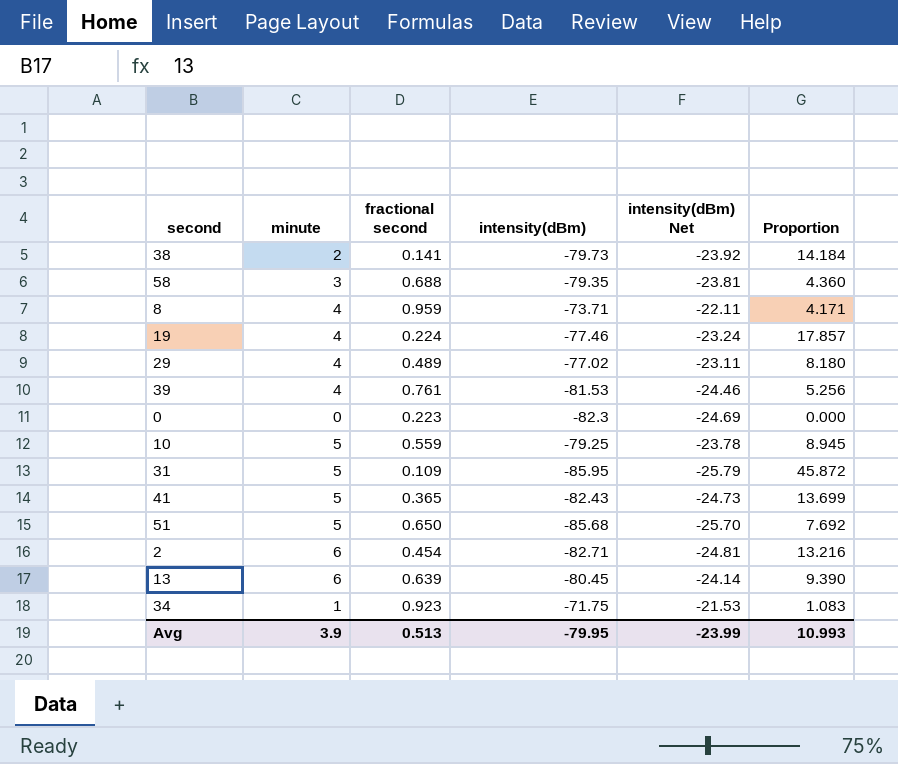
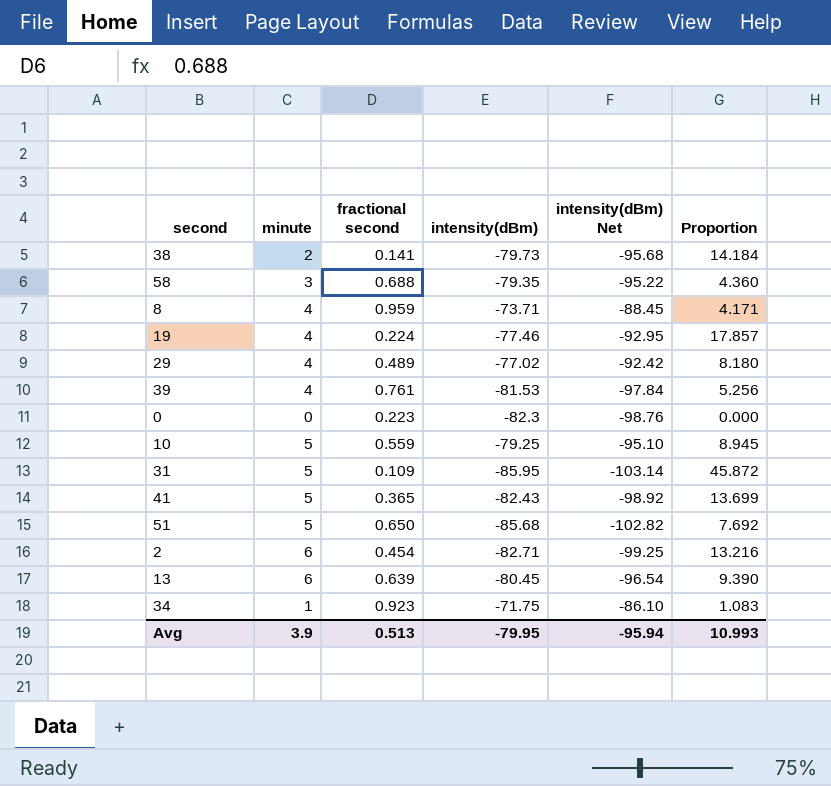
column intensity(dBm) Net | formula: [intensity(dBm)] * 0.3 -> [intensity(dBm)] * 1.2
Avg | intensity(dBm) Net: -23.99 -> -95.94

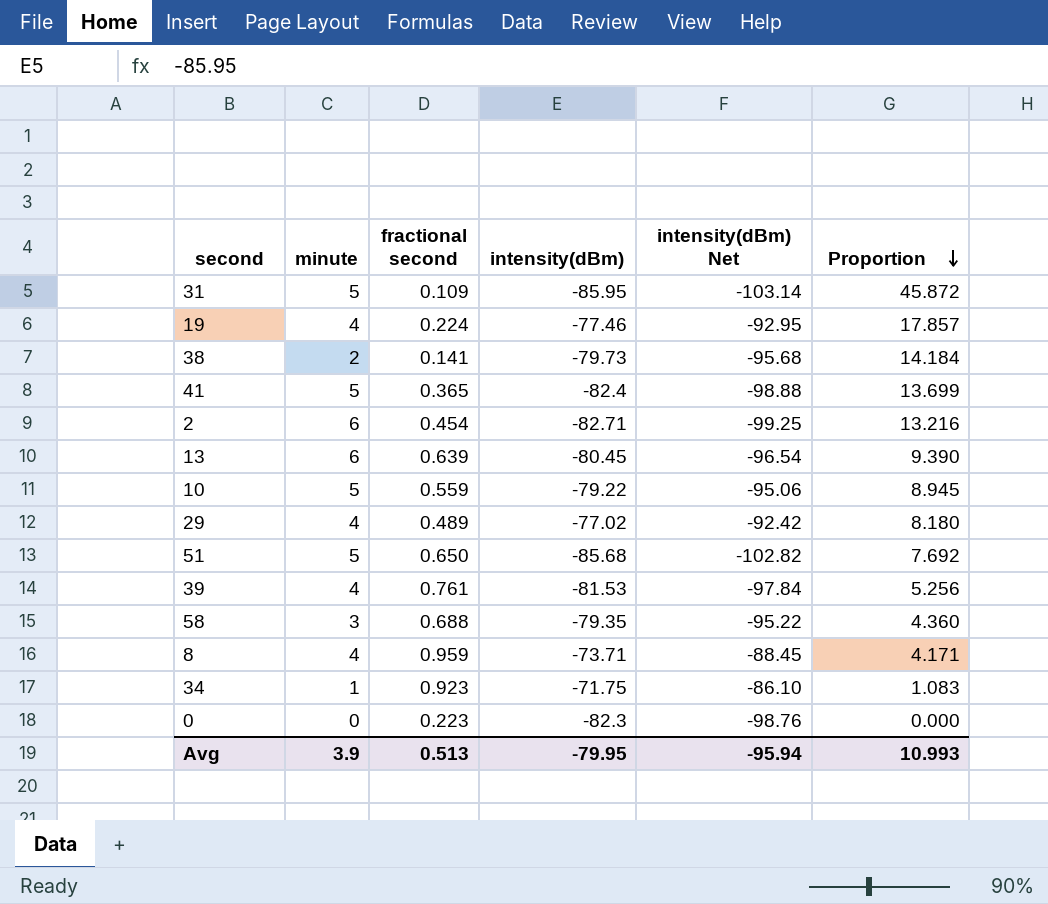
row order: none -> Proportion descending
41 | intensity(dBm): -82.43 -> -82.4
41 | intensity(dBm) Net: -98.92 -> -98.88
10 | intensity(dBm): -79.25 -> -79.22
10 | intensity(dBm) Net: -95.10 -> -95.06

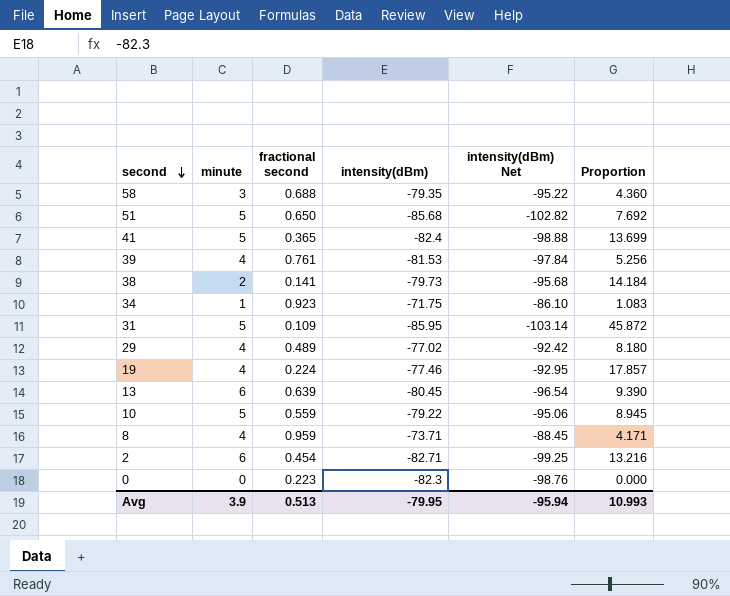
row order: Proportion descending -> second descending

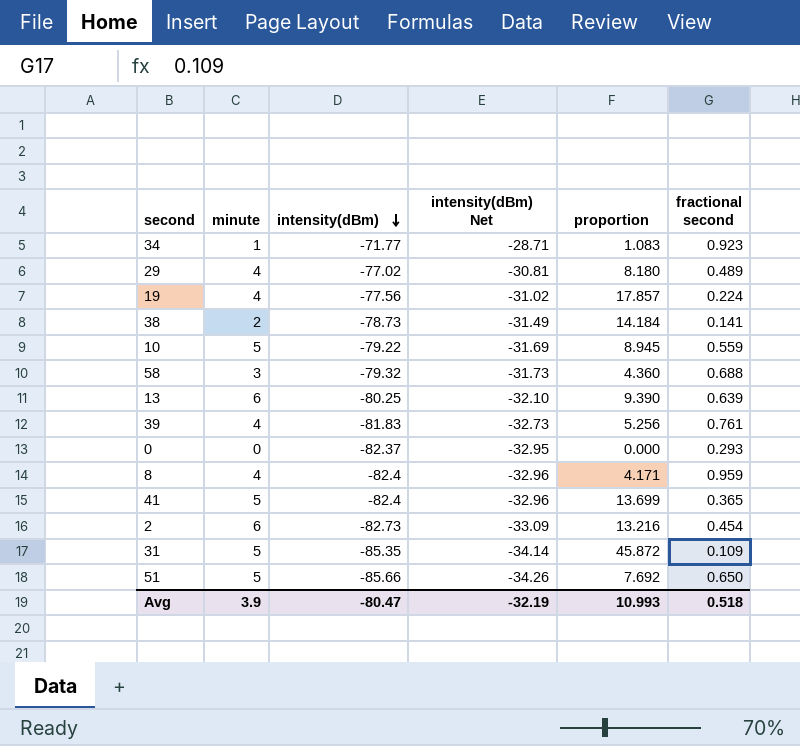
row order: second descending -> intensity(dBm) descending
column intensity(dBm) Net | formula: [intensity(dBm)] * 1.2 -> [intensity(dBm)] * 0.4
column name: Proportion -> proportion
column fractional second | position: 3 -> 6
34 | intensity(dBm): -71.75 -> -71.77
19 | intensity(dBm): -77.46 -> -77.56
38 | intensity(dBm): -79.73 -> -78.73
58 | intensity(dBm): -79.35 -> -79.32
13 | intensity(dBm): -80.45 -> -80.25
39 | intensity(dBm): -81.53 -> -81.83
0 | intensity(dBm): -82.3 -> -82.37
0 | fractional second: 0.223 -> 0.293
8 | intensity(dBm): -73.71 -> -82.4
2 | intensity(dBm): -82.71 -> -82.73
31 | intensity(dBm): -85.95 -> -85.35
51 | intensity(dBm): -85.68 -> -85.66
Avg | intensity(dBm): -79.95 -> -80.47
Avg | intensity(dBm) Net: -95.94 -> -32.19
Avg | fractional second: 0.513 -> 0.518

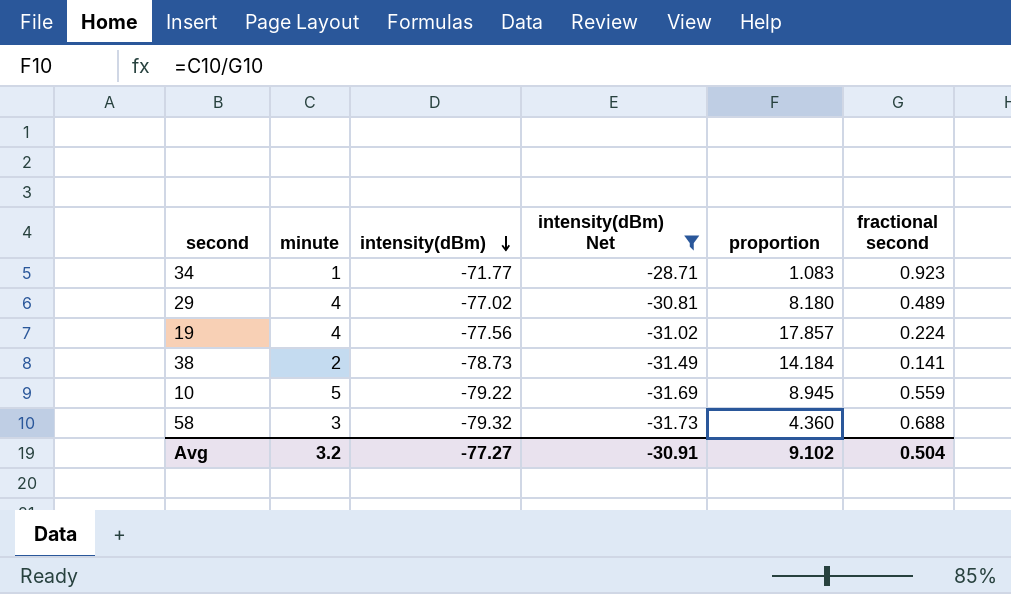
filter: none -> intensity(dBm) Net >= -31.73
Avg | minute: 3.9 -> 3.2
Avg | intensity(dBm): -80.47 -> -77.27
Avg | intensity(dBm) Net: -32.19 -> -30.91
Avg | proportion: 10.993 -> 9.102
Avg | fractional second: 0.518 -> 0.504

